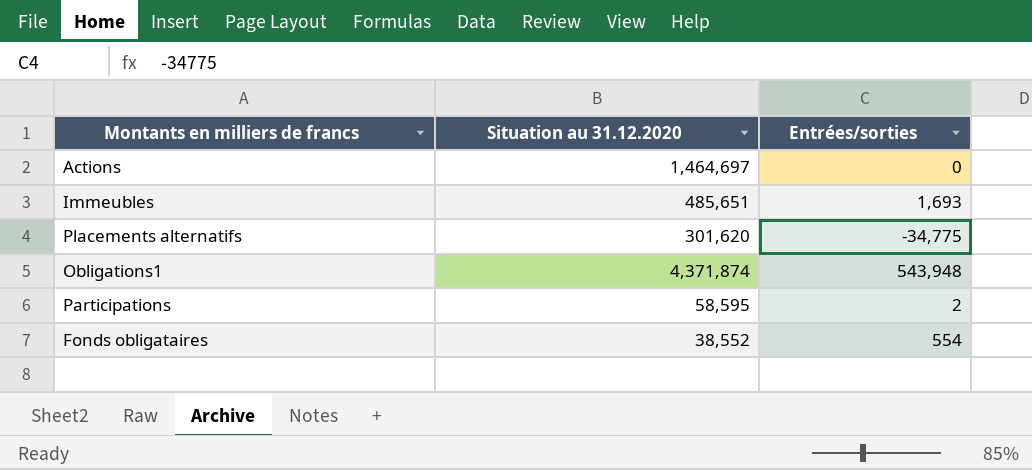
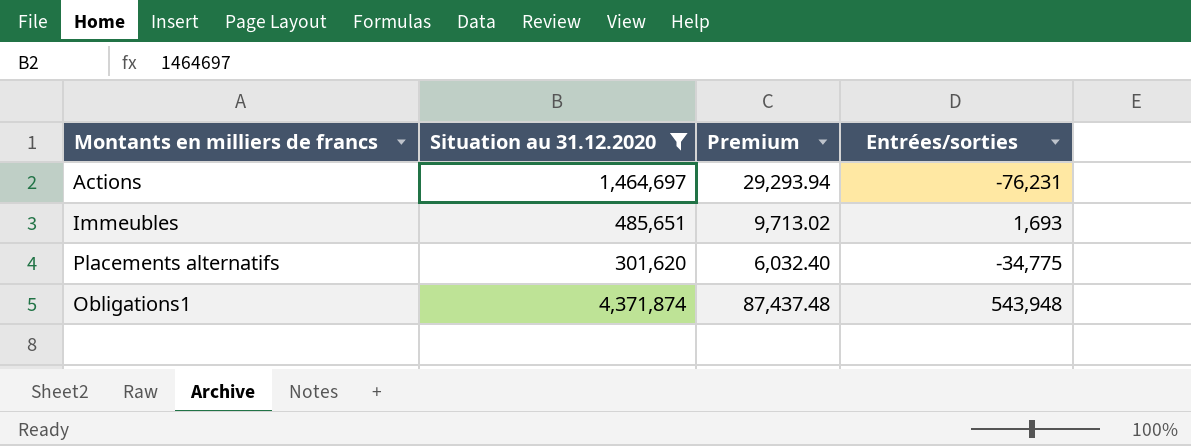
filter: none -> Situation au 31.12.2020 >= 301,620
column Premium | formula: none -> [Situation au 31.12.2020] * 0.02
Actions | Entrées/sorties: 0 -> -76,231

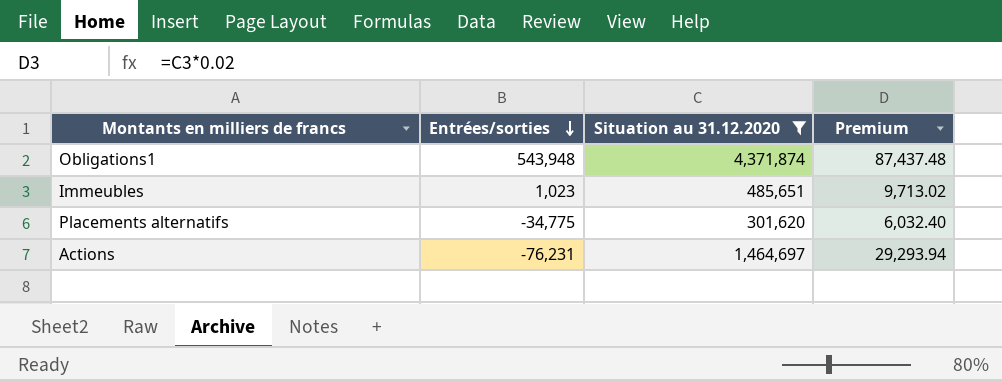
row order: none -> Entrées/sorties descending
column Entrées/sorties | position: 4 -> 2
Immeubles | Entrées/sorties: 1,693 -> 1,023

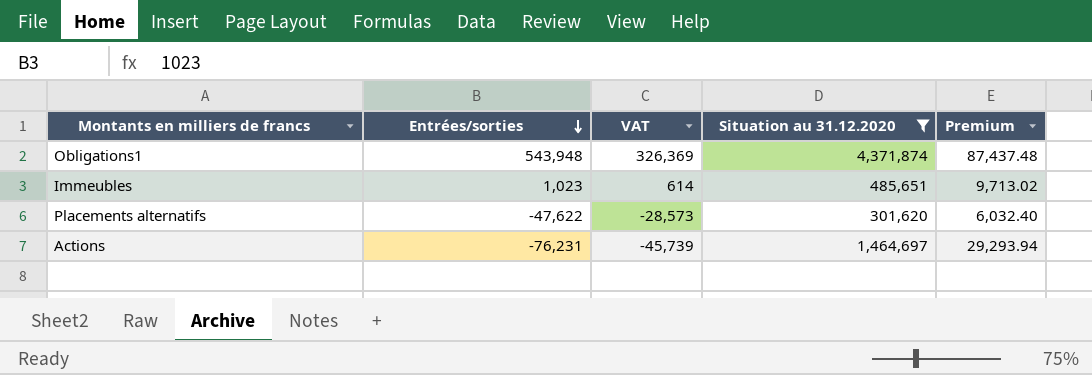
column VAT | formula: none -> [Entrées/sorties] * 0.6
Placements alternatifs | Entrées/sorties: -34,775 -> -47,622

